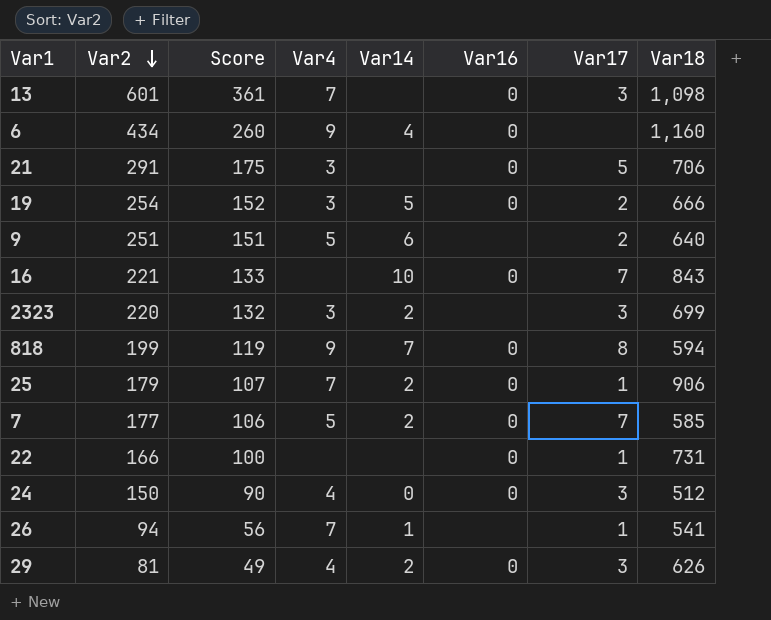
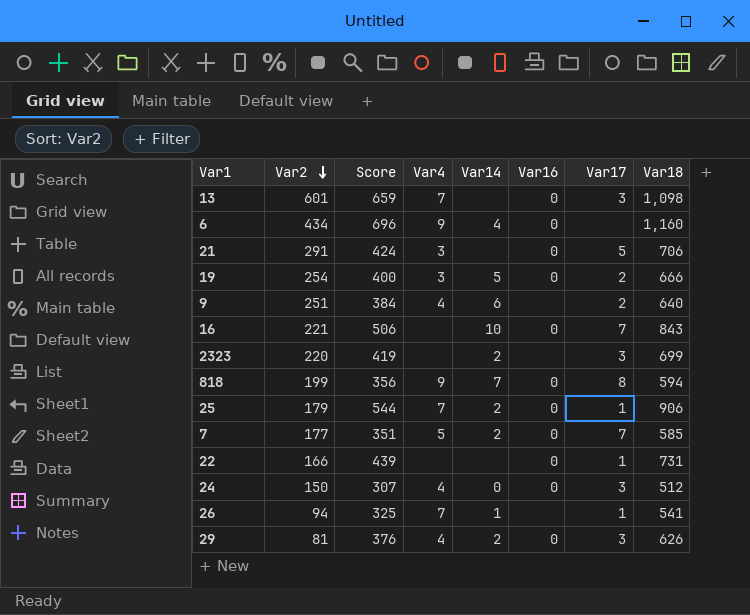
column Score | formula: [Var2] * 0.6 -> [Var18] * 0.6
9 | Var4: 5 -> 4
2323 | Var4: 3 -> none

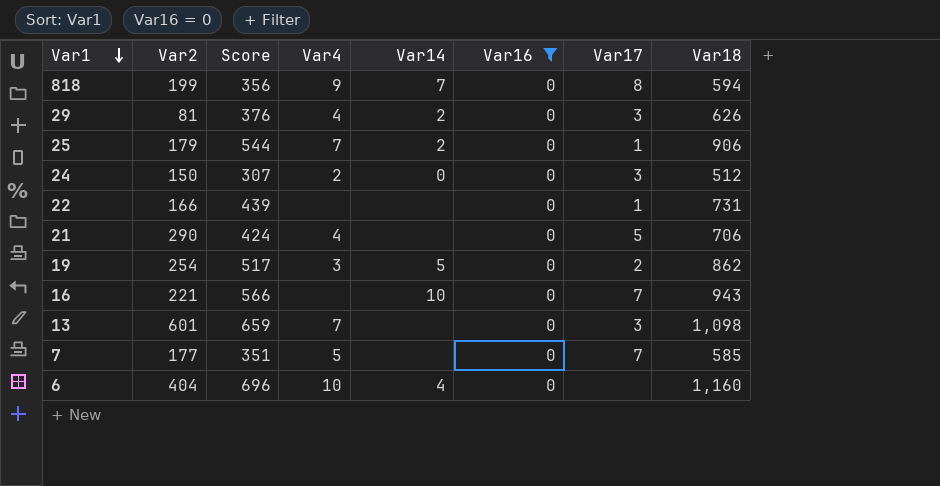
filter: none -> Var16 = 0
row order: Var2 descending -> Var1 descending
24 | Var4: 4 -> 2
21 | Var2: 291 -> 290
21 | Var4: 3 -> 4
19 | Score: 400 -> 517
19 | Var18: 666 -> 862
16 | Score: 506 -> 566
16 | Var18: 843 -> 943
7 | Var14: 2 -> none
6 | Var2: 434 -> 404
6 | Var4: 9 -> 10

